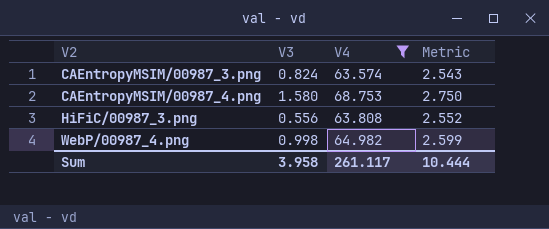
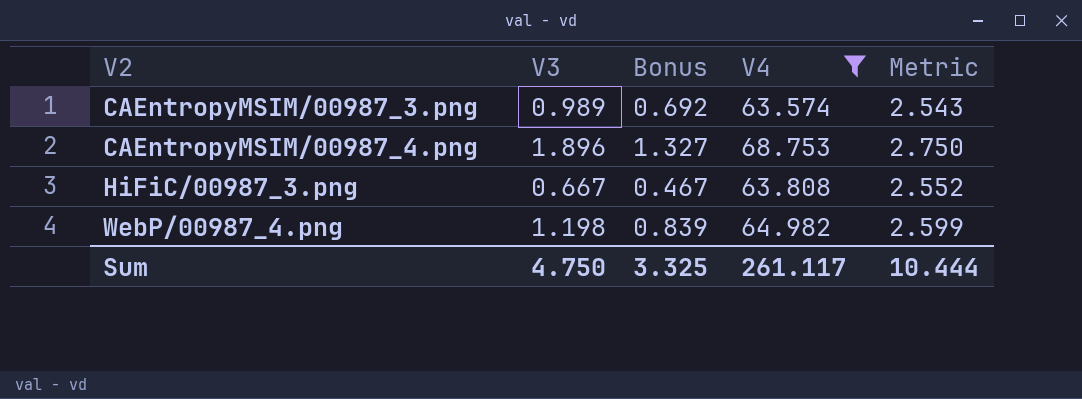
column Bonus | formula: none -> [V3] * 0.7
CAEntropyMSIM/00987_3.png | V3: 0.824 -> 0.989
CAEntropyMSIM/00987_4.png | V3: 1.580 -> 1.896
HiFiC/00987_3.png | V3: 0.556 -> 0.667
WebP/00987_4.png | V3: 0.998 -> 1.198
Sum | V3: 3.958 -> 4.750

